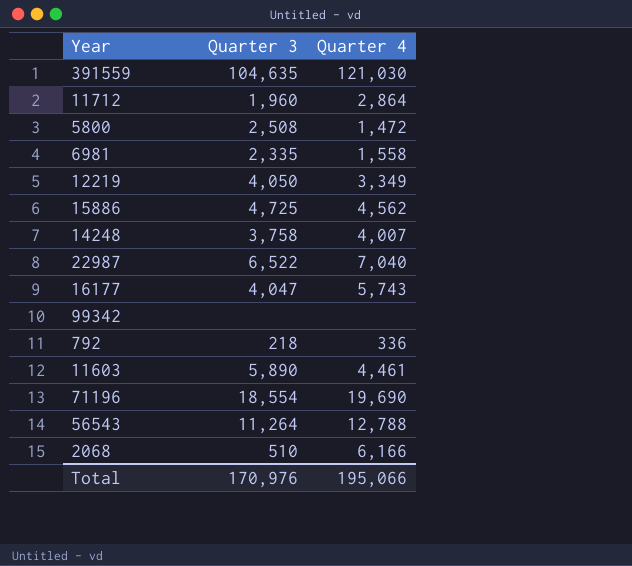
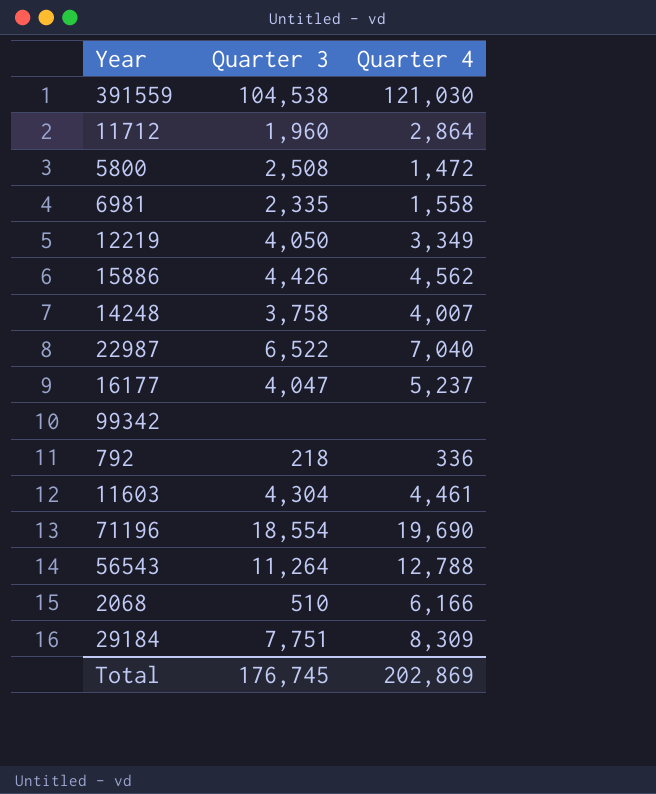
391559 | Quarter 3: 104,635 -> 104,538
15886 | Quarter 3: 4,725 -> 4,426
16177 | Quarter 4: 5,743 -> 5,237
11603 | Quarter 3: 5,890 -> 4,304
row 29184: none -> 7,751 | 8,309
Total | Quarter 3: 170,976 -> 176,745
Total | Quarter 4: 195,066 -> 202,869

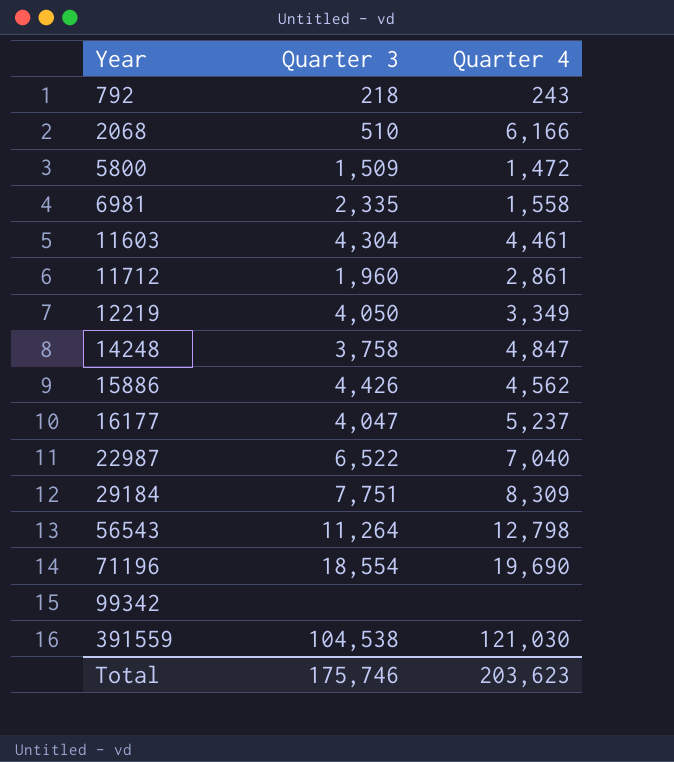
row order: none -> Year ascending
792 | Quarter 4: 336 -> 243
5800 | Quarter 3: 2,508 -> 1,509
11712 | Quarter 4: 2,864 -> 2,861
14248 | Quarter 4: 4,007 -> 4,847
56543 | Quarter 4: 12,788 -> 12,798
Total | Quarter 3: 176,745 -> 175,746
Total | Quarter 4: 202,869 -> 203,623

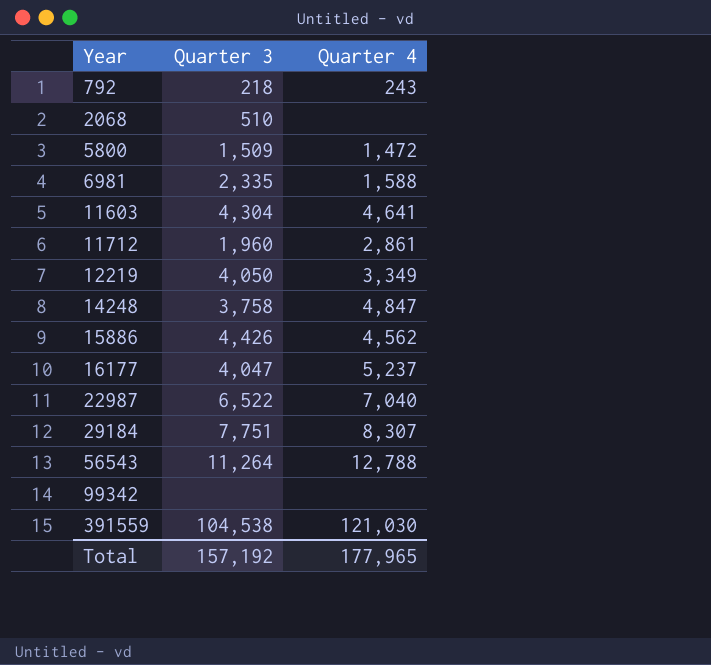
row 71196: 18,554 | 19,690 -> none
2068 | Quarter 4: 6,166 -> none
6981 | Quarter 4: 1,558 -> 1,588
11603 | Quarter 4: 4,461 -> 4,641
29184 | Quarter 4: 8,309 -> 8,307
56543 | Quarter 4: 12,798 -> 12,788
Total | Quarter 3: 175,746 -> 157,192
Total | Quarter 4: 203,623 -> 177,965

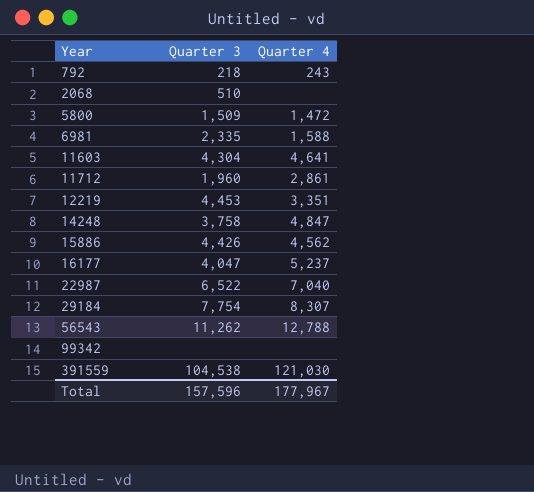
12219 | Quarter 3: 4,050 -> 4,453
12219 | Quarter 4: 3,349 -> 3,351
29184 | Quarter 3: 7,751 -> 7,754
56543 | Quarter 3: 11,264 -> 11,262
Total | Quarter 3: 157,192 -> 157,596
Total | Quarter 4: 177,965 -> 177,967

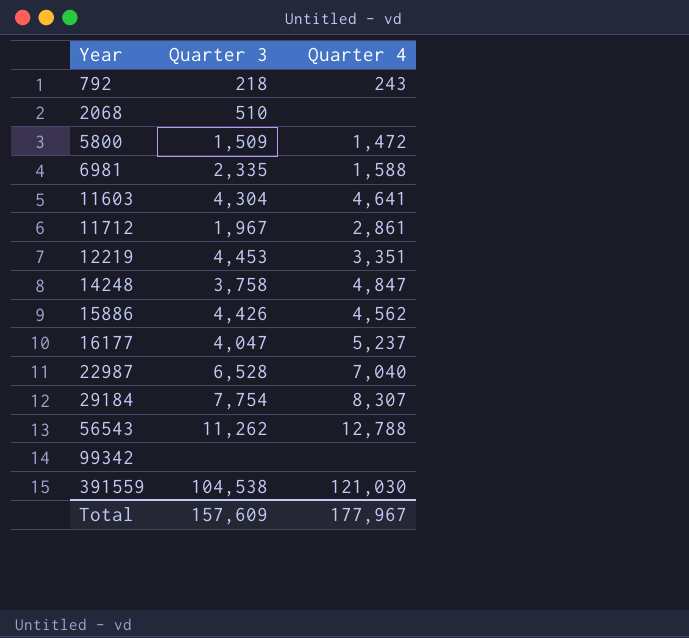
11712 | Quarter 3: 1,960 -> 1,967
22987 | Quarter 3: 6,522 -> 6,528
Total | Quarter 3: 157,596 -> 157,609

